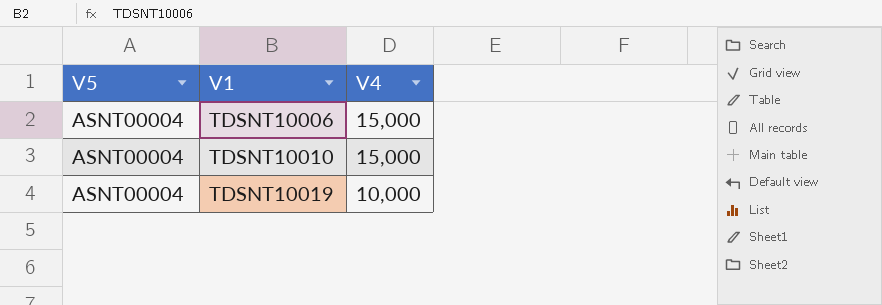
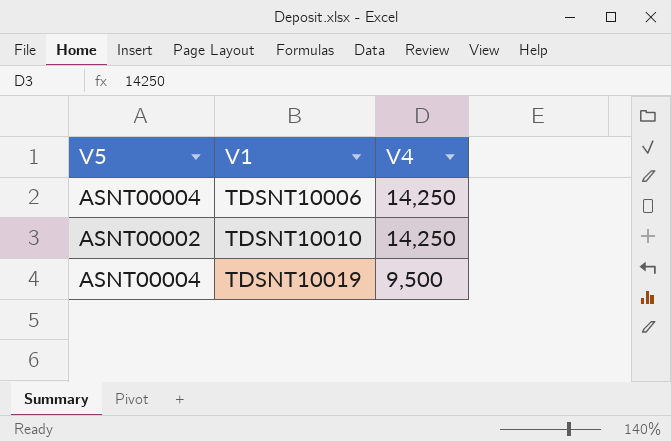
TDSNT10006 | V4: 15,000 -> 14,250
TDSNT10010 | V5: ASNT00004 -> ASNT00002
TDSNT10010 | V4: 15,000 -> 14,250
TDSNT10019 | V4: 10,000 -> 9,500

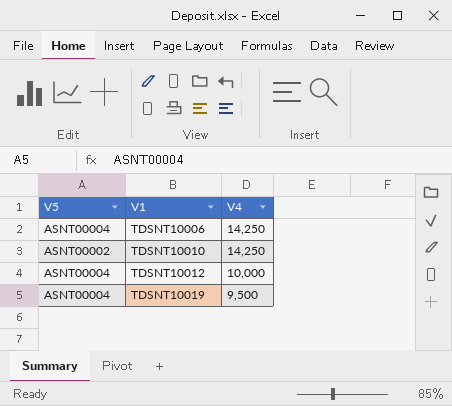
row TDSNT10012: none -> ASNT00004 | 10,000

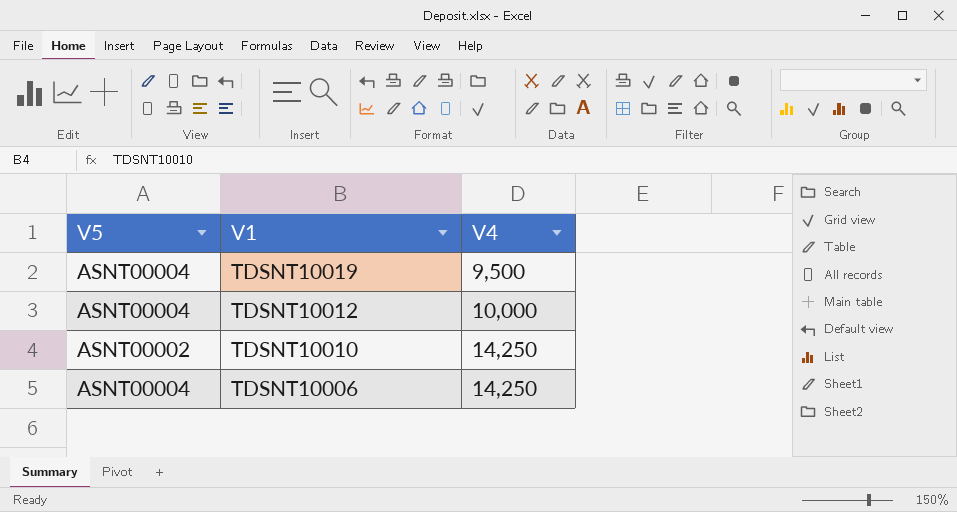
row order: V1 ascending -> V1 descending

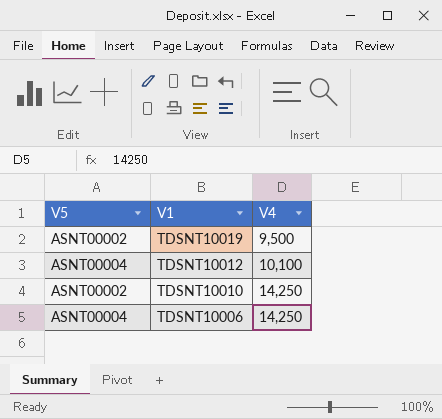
TDSNT10019 | V5: ASNT00004 -> ASNT00002
TDSNT10012 | V4: 10,000 -> 10,100

